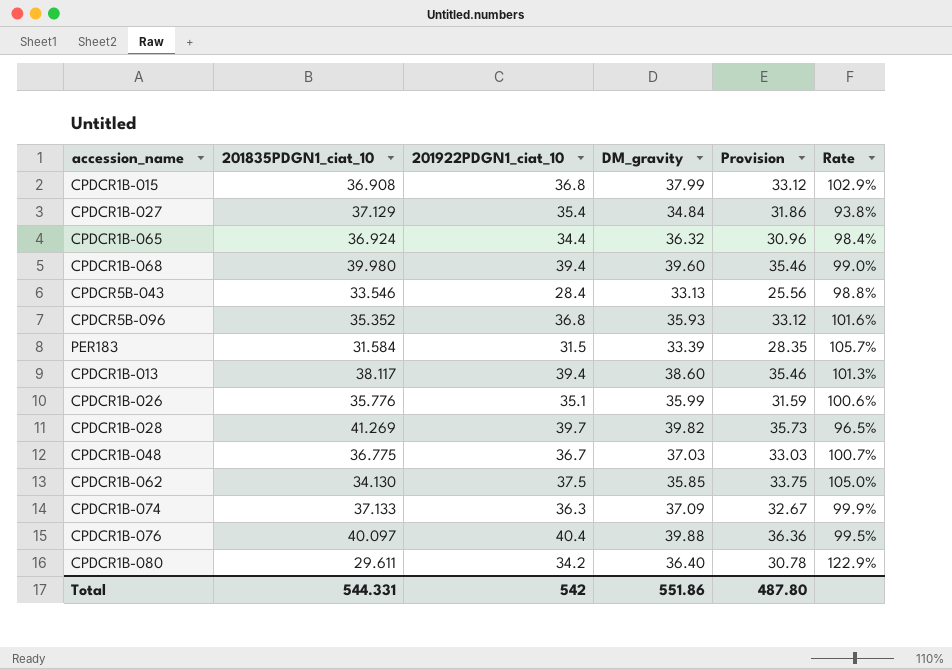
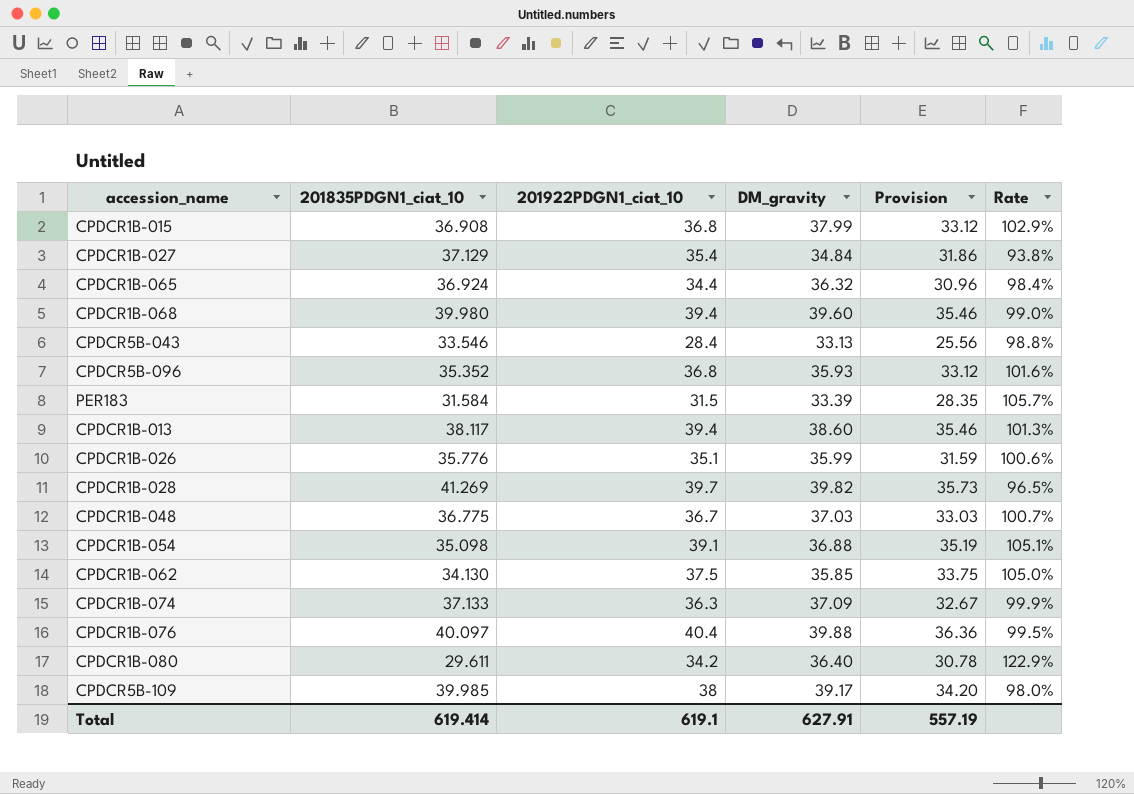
row CPDCR1B-054: none -> 35.098 | 39.1 | 36.88 | 35.19 | 105.1%
row CPDCR5B-109: none -> 39.985 | 38 | 39.17 | 34.20 | 98.0%
Total | 201835PDGN1_ciat_10: 544.331 -> 619.414
Total | 201922PDGN1_ciat_10: 542 -> 619.1
Total | DM_gravity: 551.86 -> 627.91
Total | Provision: 487.80 -> 557.19

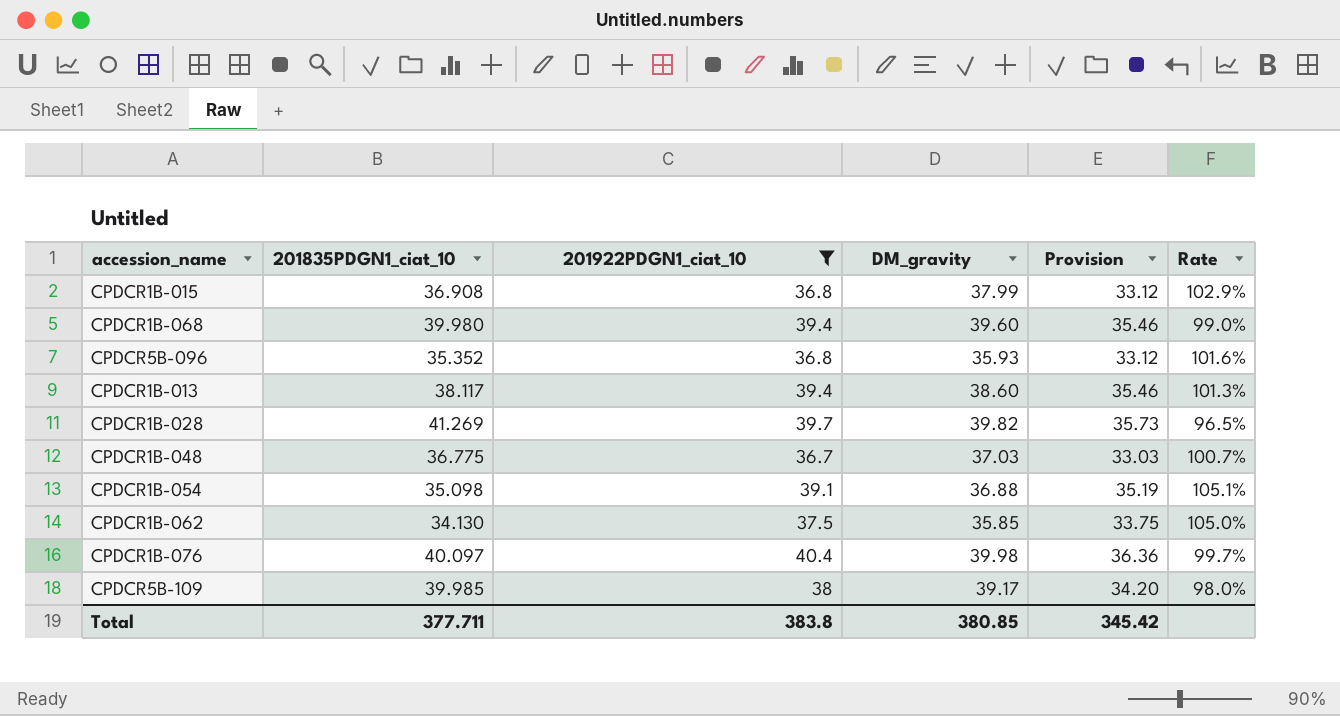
filter: none -> 201922PDGN1_ciat_10 >= 36.7
CPDCR1B-076 | DM_gravity: 39.88 -> 39.98
CPDCR1B-076 | Rate: 99.5% -> 99.7%
Total | 201835PDGN1_ciat_10: 619.414 -> 377.711
Total | 201922PDGN1_ciat_10: 619.1 -> 383.8
Total | DM_gravity: 627.91 -> 380.85
Total | Provision: 557.19 -> 345.42

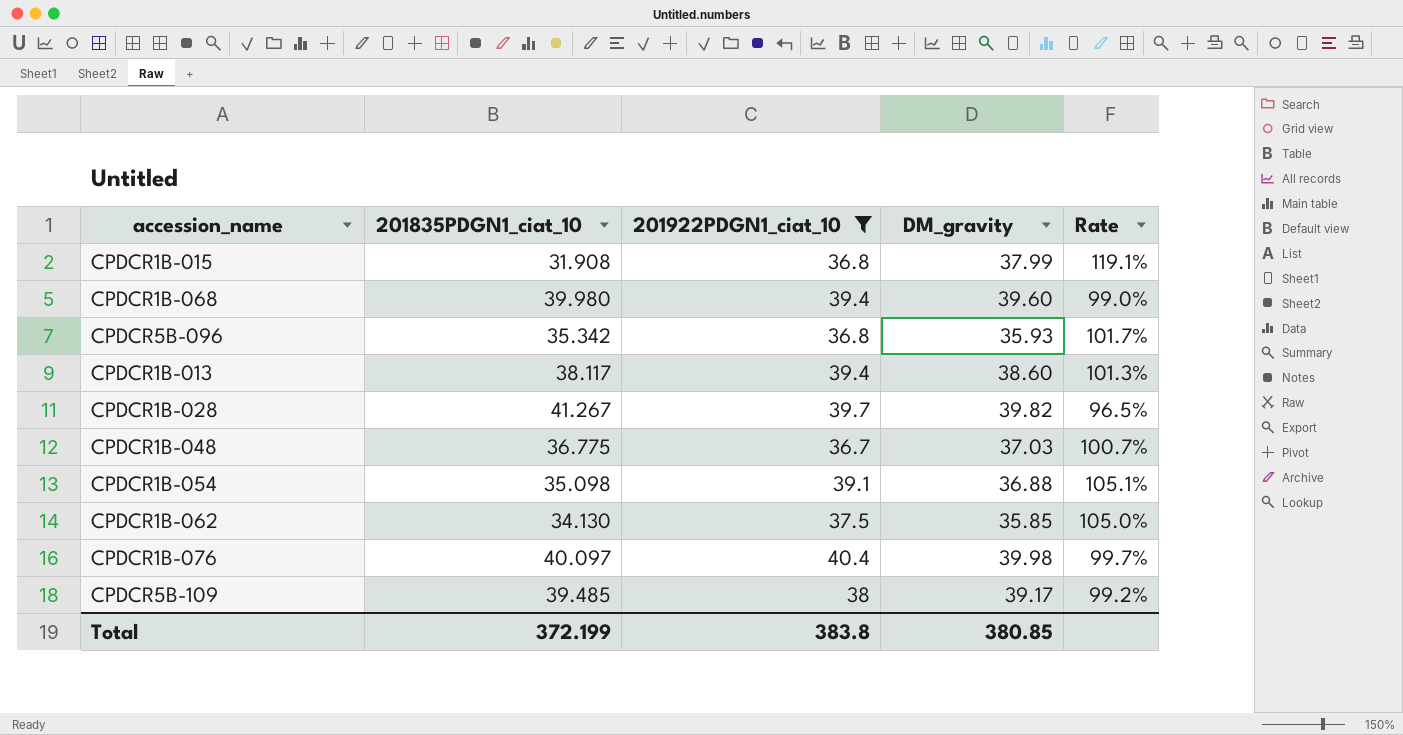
column Provision | formula: [201922PDGN1_ciat_10] * 0.9 -> none
CPDCR1B-015 | 201835PDGN1_ciat_10: 36.908 -> 31.908
CPDCR1B-015 | Rate: 102.9% -> 119.1%
CPDCR5B-096 | 201835PDGN1_ciat_10: 35.352 -> 35.342
CPDCR5B-096 | Rate: 101.6% -> 101.7%
CPDCR1B-028 | 201835PDGN1_ciat_10: 41.269 -> 41.267
CPDCR5B-109 | 201835PDGN1_ciat_10: 39.985 -> 39.485
CPDCR5B-109 | Rate: 98.0% -> 99.2%
Total | 201835PDGN1_ciat_10: 377.711 -> 372.199

